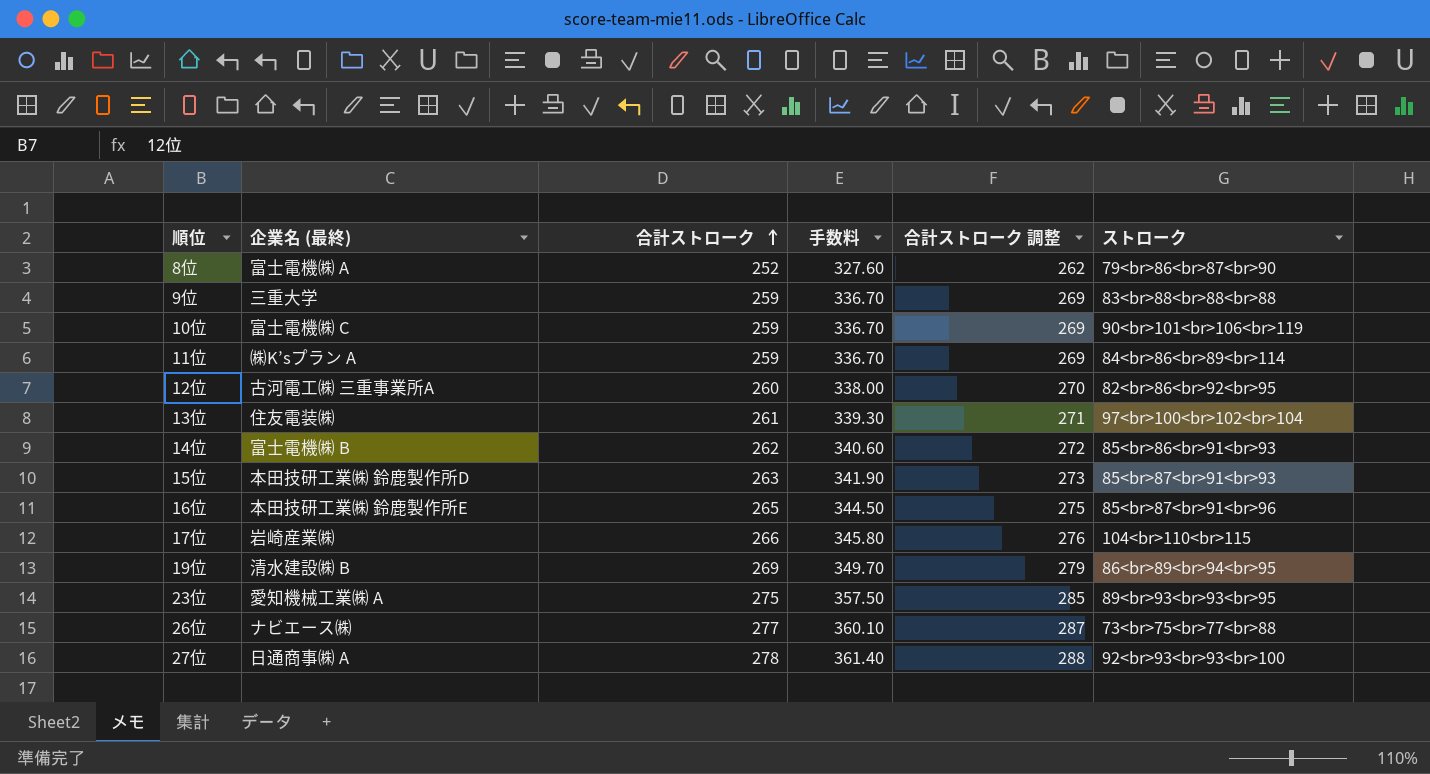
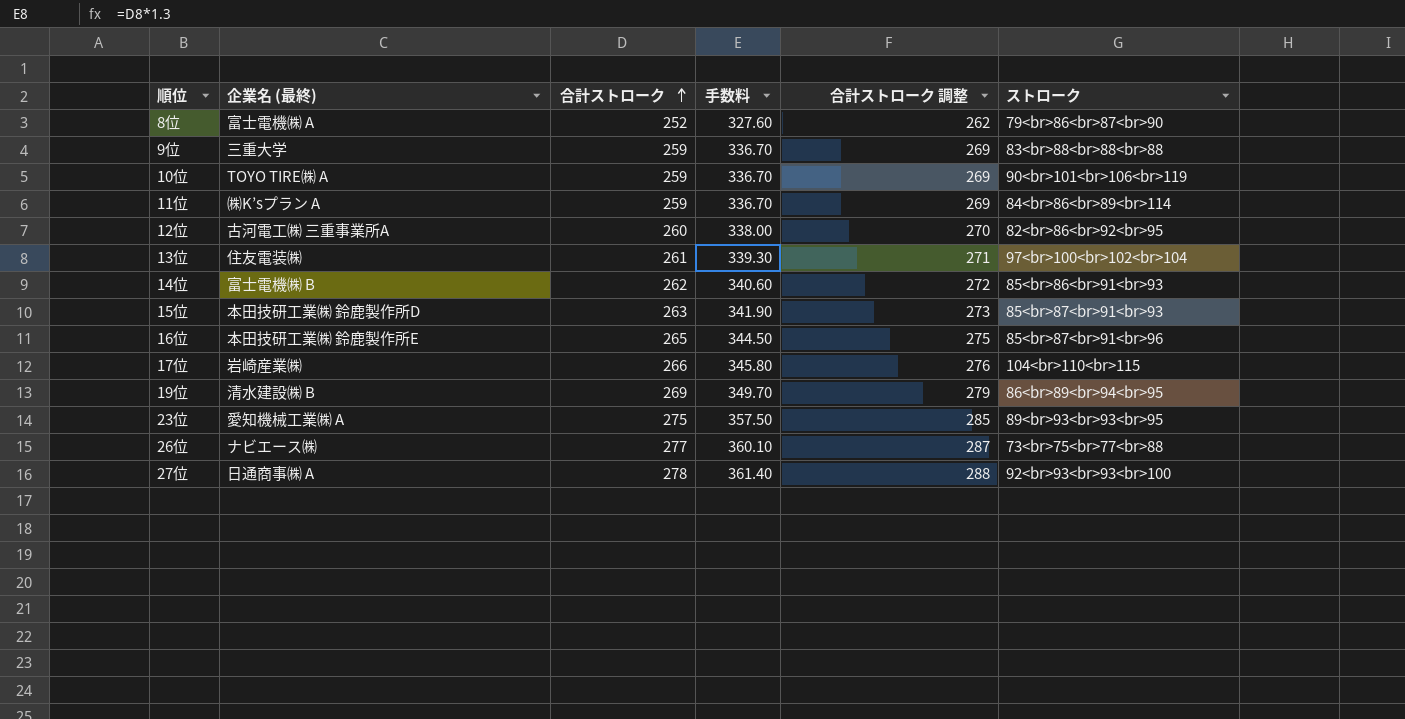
10位 | 企業名 (最終): 富士電機㈱ C -> TOYO TIRE㈱ A

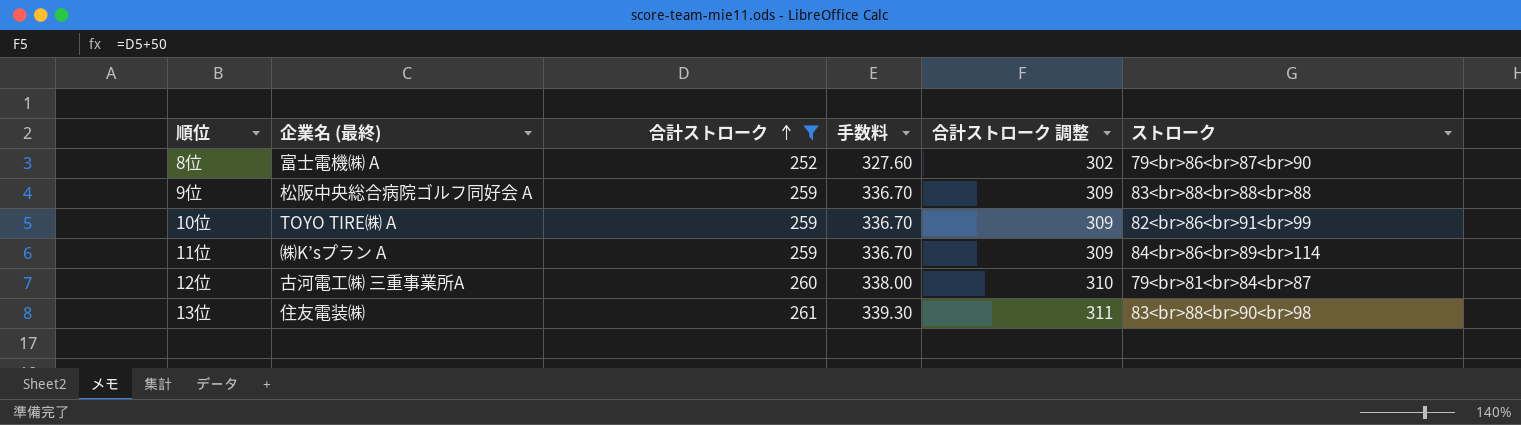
filter: none -> 合計ストローク <= 261
column 合計ストローク 調整 | formula: [合計ストローク] + 10 -> [合計ストローク] + 50
9位 | 企業名 (最終): 三重大学 -> 松阪中央総合病院ゴルフ同好会 A
10位 | ストローク: 90<br>101<br>106<br>119 -> 82<br>86<br>91<br>99
12位 | ストローク: 82<br>86<br>92<br>95 -> 79<br>81<br>84<br>87
13位 | ストローク: 97<br>100<br>102<br>104 -> 83<br>88<br>90<br>98

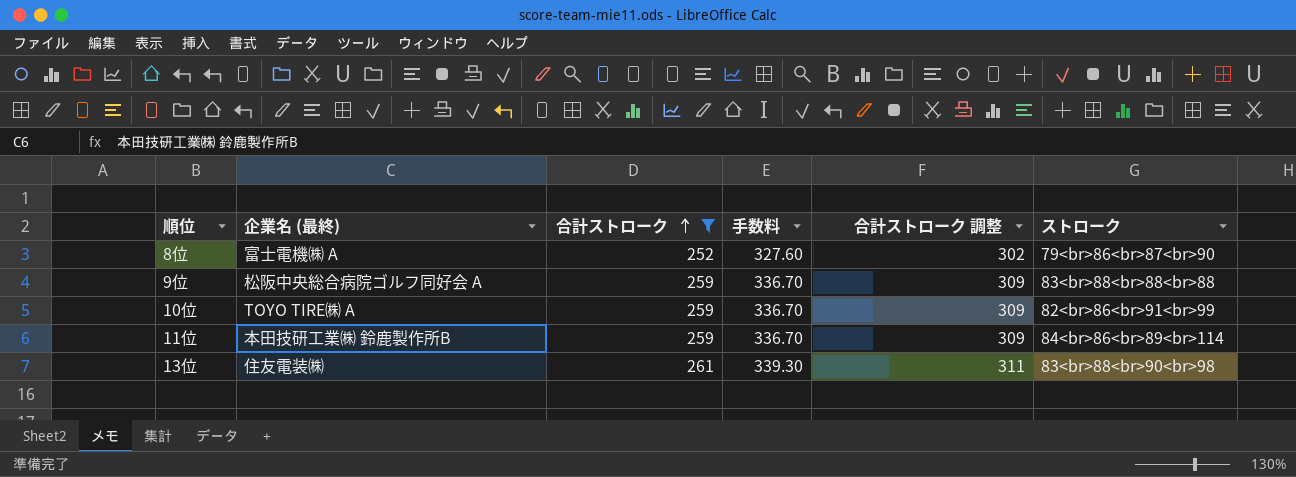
row 12位: 古河電工㈱ 三重事業所A | 260 | 338.00 | 310 | 79<br>81<br>84<br>87 -> none
11位 | 企業名 (最終): ㈱K’sプラン A -> 本田技研工業㈱ 鈴鹿製作所B

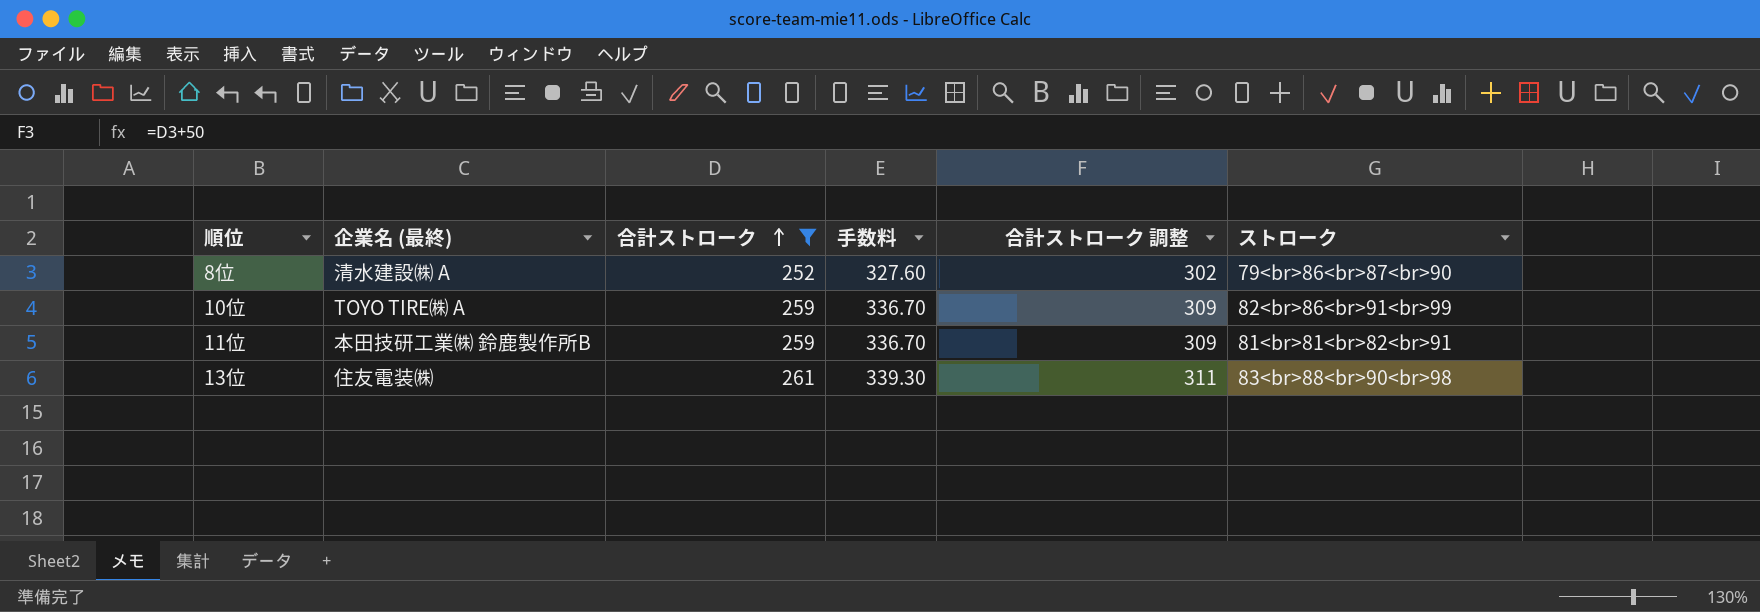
row 9位: 松阪中央総合病院ゴルフ同好会 A | 259 | 336.70 | 309 | 83<br>88<br>88<br>88 -> none
8位 | 企業名 (最終): 富士電機㈱ A -> 清水建設㈱ A
11位 | ストローク: 84<br>86<br>89<br>114 -> 81<br>81<br>82<br>91

